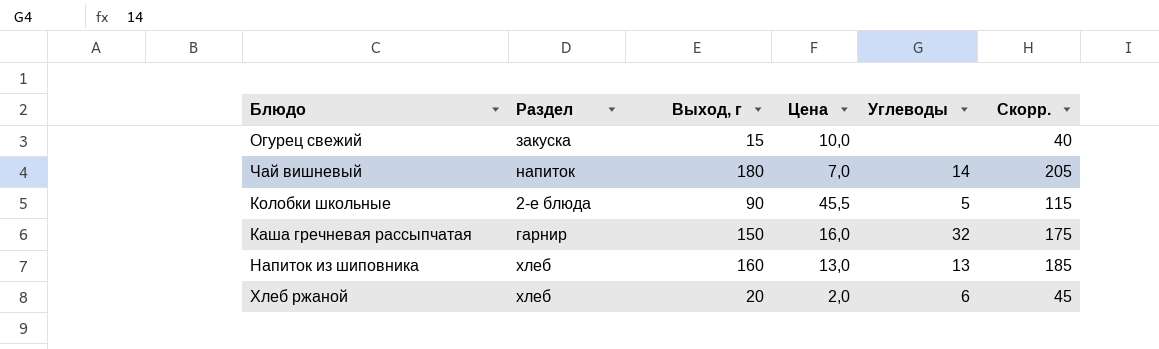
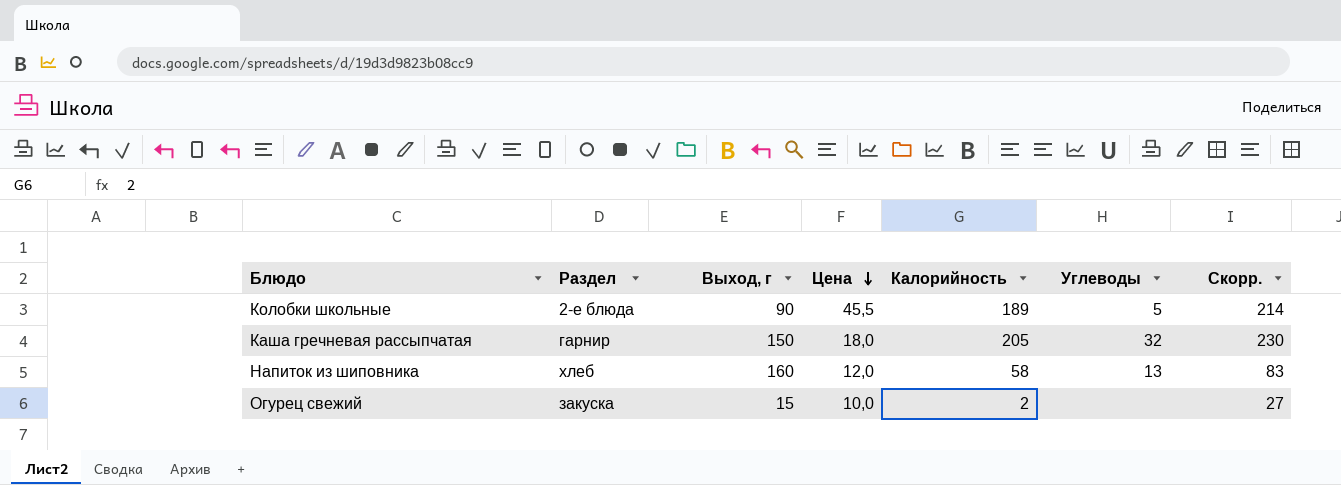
row order: none -> Цена descending
column Калорийность | position: none -> 5
column Скорр. | formula: [Выход, г] + 25 -> [Калорийность] + 25
row Чай вишневый: напиток | 180 | 7,0 | 14 | 205 -> none
row Хлеб ржаной: хлеб | 20 | 2,0 | 6 | 45 -> none
Каша гречневая рассыпчатая | Цена: 16,0 -> 18,0
Напиток из шиповника | Цена: 13,0 -> 12,0

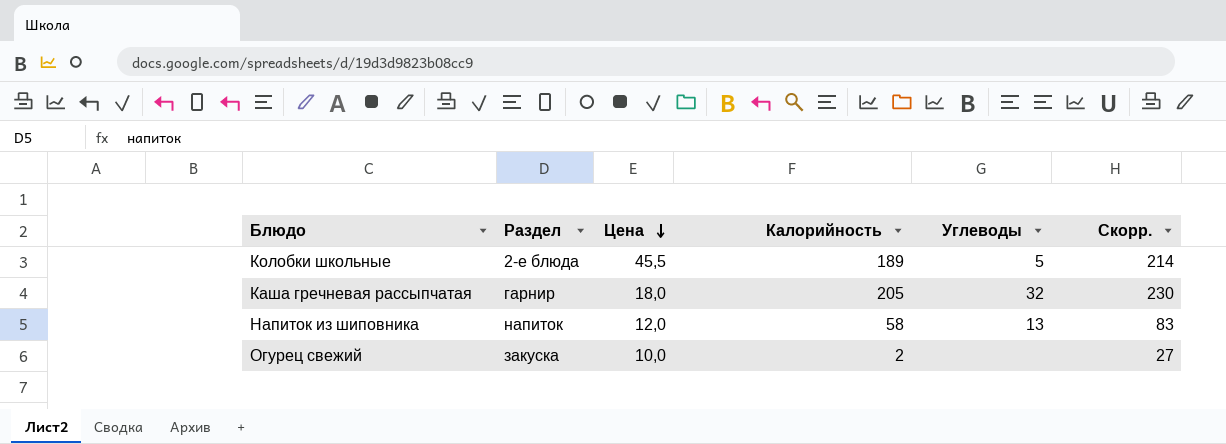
column Выход, г | position: 3 -> none
Напиток из шиповника | Раздел: хлеб -> напиток

